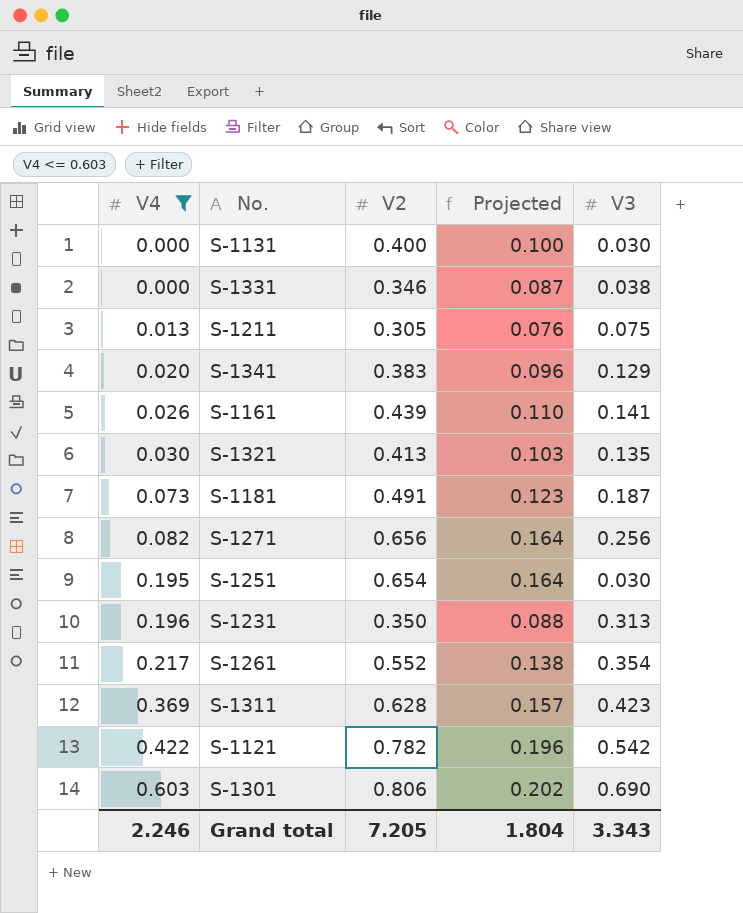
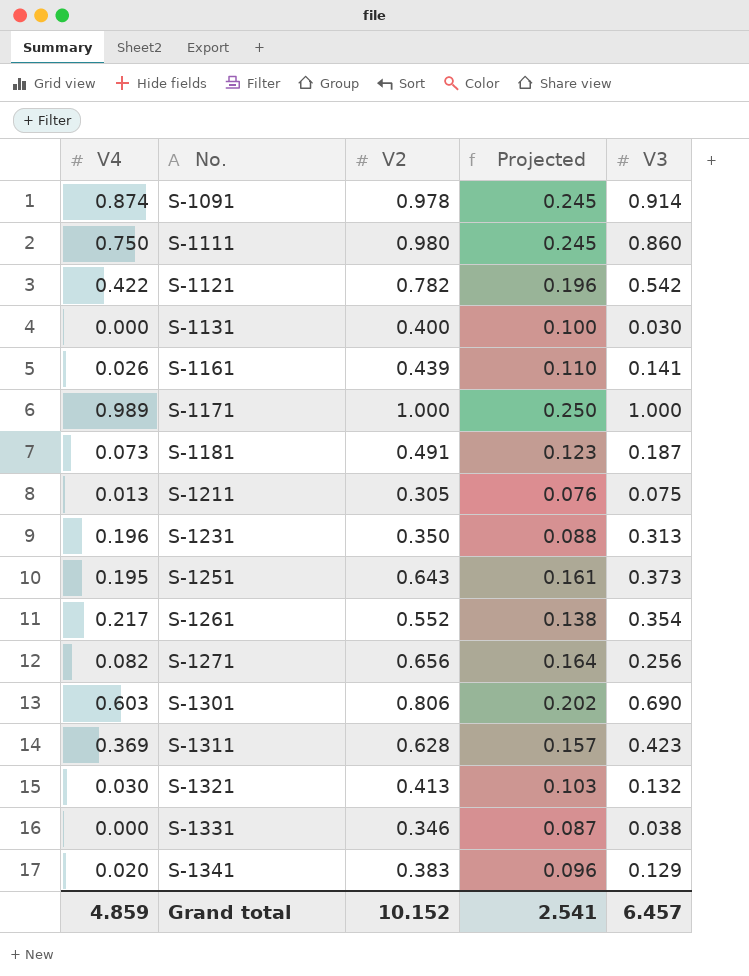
filter: V4 <= 0.603 -> none
row order: V4 ascending -> No. ascending
S-1251 | V2: 0.654 -> 0.643
S-1251 | Projected: 0.164 -> 0.161
S-1251 | V3: 0.030 -> 0.373
S-1321 | V3: 0.135 -> 0.132
Grand total | V4: 2.246 -> 4.859
Grand total | V2: 7.205 -> 10.152
Grand total | Projected: 1.804 -> 2.541
Grand total | V3: 3.343 -> 6.457

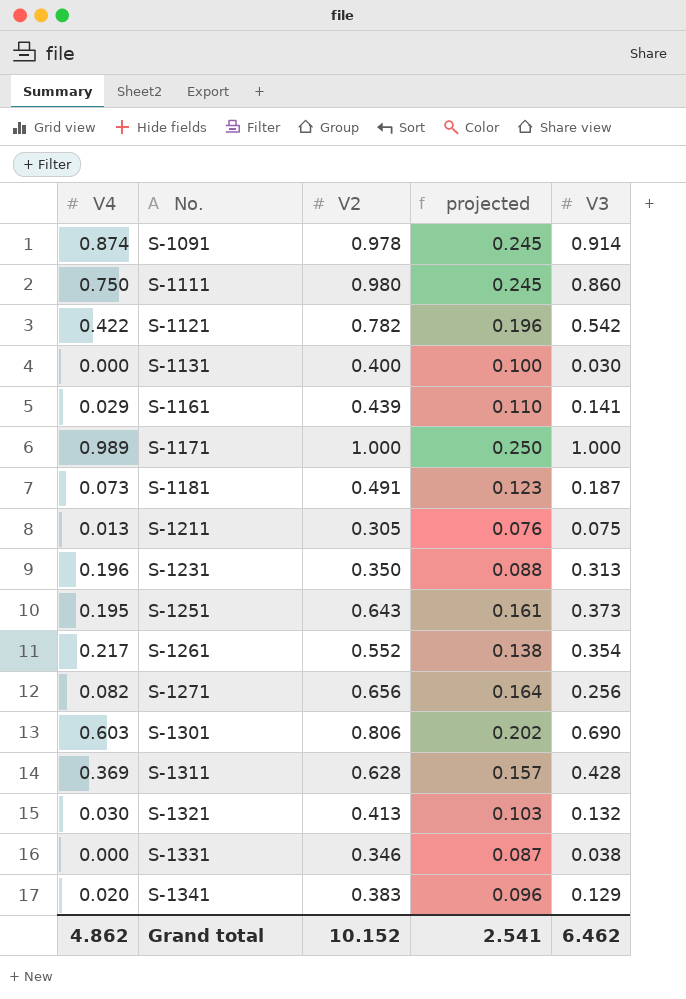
column name: Projected -> projected
S-1161 | V4: 0.026 -> 0.029
S-1311 | V3: 0.423 -> 0.428
Grand total | V4: 4.859 -> 4.862
Grand total | V3: 6.457 -> 6.462

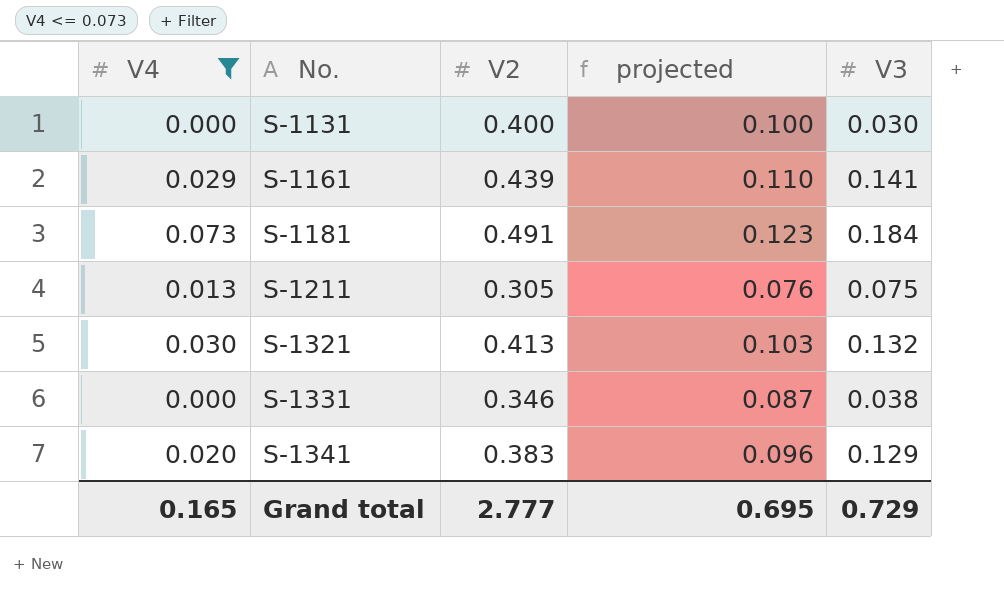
filter: none -> V4 <= 0.073
S-1181 | V3: 0.187 -> 0.184
Grand total | V4: 4.862 -> 0.165
Grand total | V2: 10.152 -> 2.777
Grand total | projected: 2.541 -> 0.695
Grand total | V3: 6.462 -> 0.729

